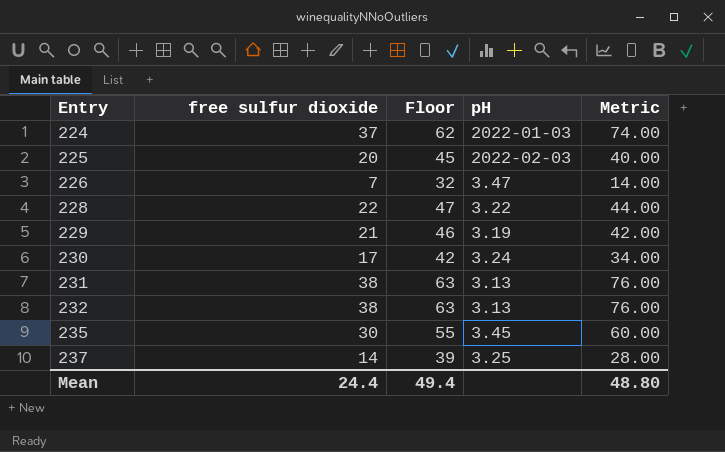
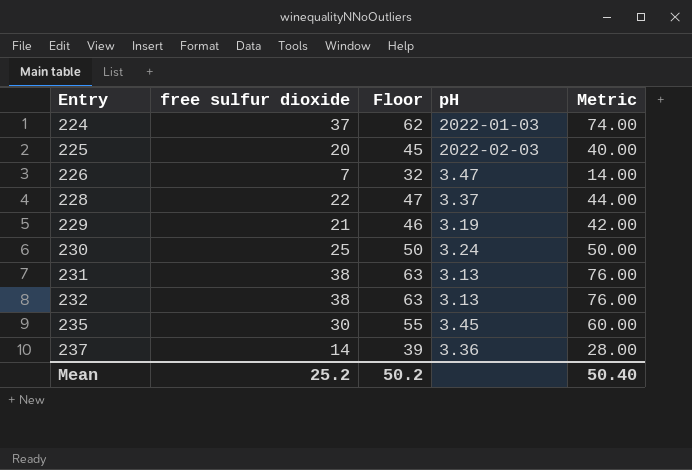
228 | pH: 3.22 -> 3.37
230 | free sulfur dioxide: 17 -> 25
230 | Floor: 42 -> 50
230 | Metric: 34.00 -> 50.00
237 | pH: 3.25 -> 3.36
Mean | free sulfur dioxide: 24.4 -> 25.2
Mean | Floor: 49.4 -> 50.2
Mean | Metric: 48.80 -> 50.40

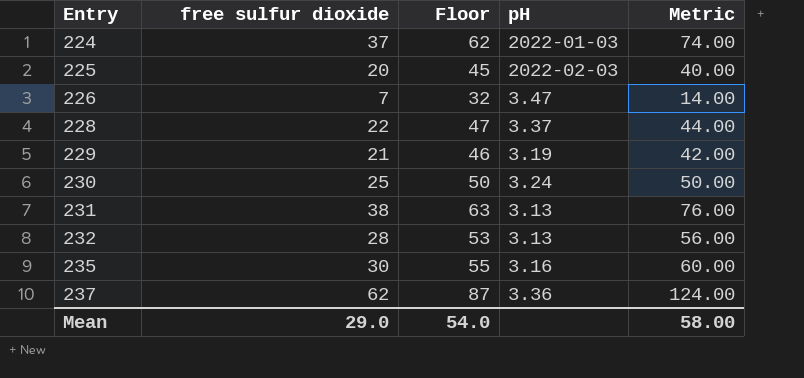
232 | free sulfur dioxide: 38 -> 28
232 | Floor: 63 -> 53
232 | Metric: 76.00 -> 56.00
235 | pH: 3.45 -> 3.16
237 | free sulfur dioxide: 14 -> 62
237 | Floor: 39 -> 87
237 | Metric: 28.00 -> 124.00
Mean | free sulfur dioxide: 25.2 -> 29.0
Mean | Floor: 50.2 -> 54.0
Mean | Metric: 50.40 -> 58.00

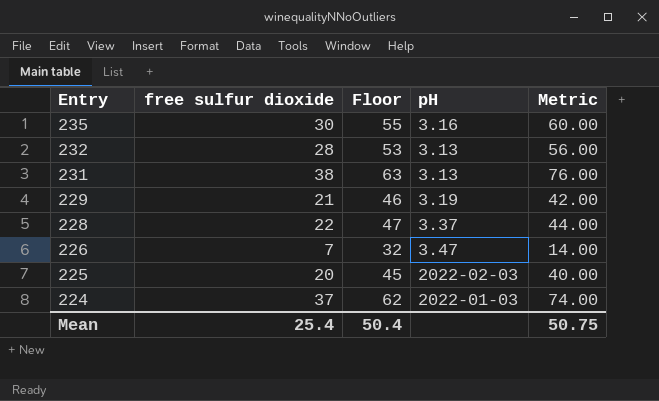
row order: Entry ascending -> Entry descending
row 230: 25 | 50 | 3.24 | 50.00 -> none
row 237: 62 | 87 | 3.36 | 124.00 -> none
Mean | free sulfur dioxide: 29.0 -> 25.4
Mean | Floor: 54.0 -> 50.4
Mean | Metric: 58.00 -> 50.75

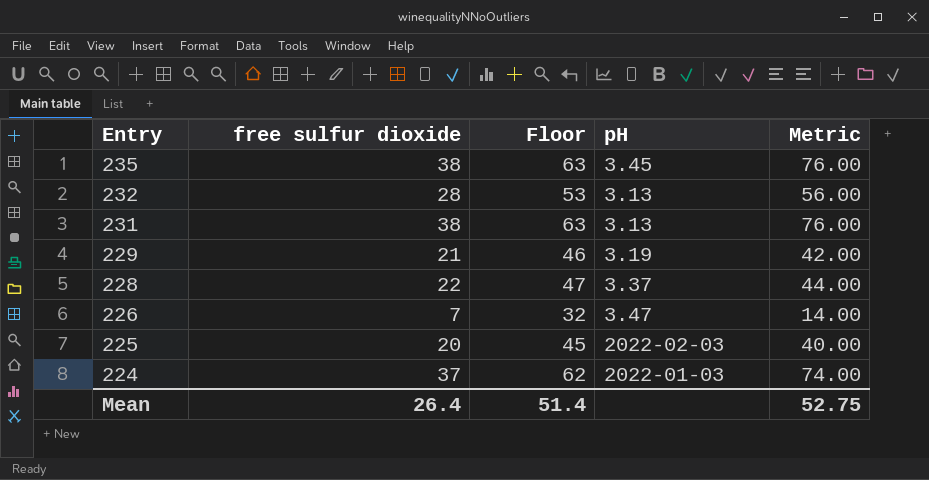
235 | free sulfur dioxide: 30 -> 38
235 | Floor: 55 -> 63
235 | pH: 3.16 -> 3.45
235 | Metric: 60.00 -> 76.00
Mean | free sulfur dioxide: 25.4 -> 26.4
Mean | Floor: 50.4 -> 51.4
Mean | Metric: 50.75 -> 52.75

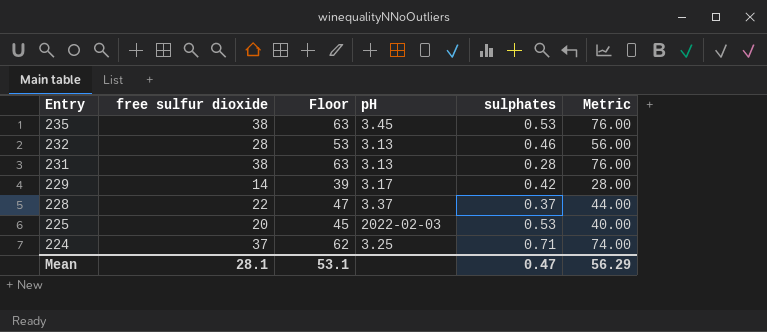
column sulphates | position: none -> 5
row 226: 7 | 32 | 3.47 | 14.00 -> none
229 | free sulfur dioxide: 21 -> 14
229 | Floor: 46 -> 39
229 | pH: 3.19 -> 3.17
229 | Metric: 42.00 -> 28.00
224 | pH: 2022-01-03 -> 3.25
Mean | free sulfur dioxide: 26.4 -> 28.1
Mean | Floor: 51.4 -> 53.1
Mean | Metric: 52.75 -> 56.29

